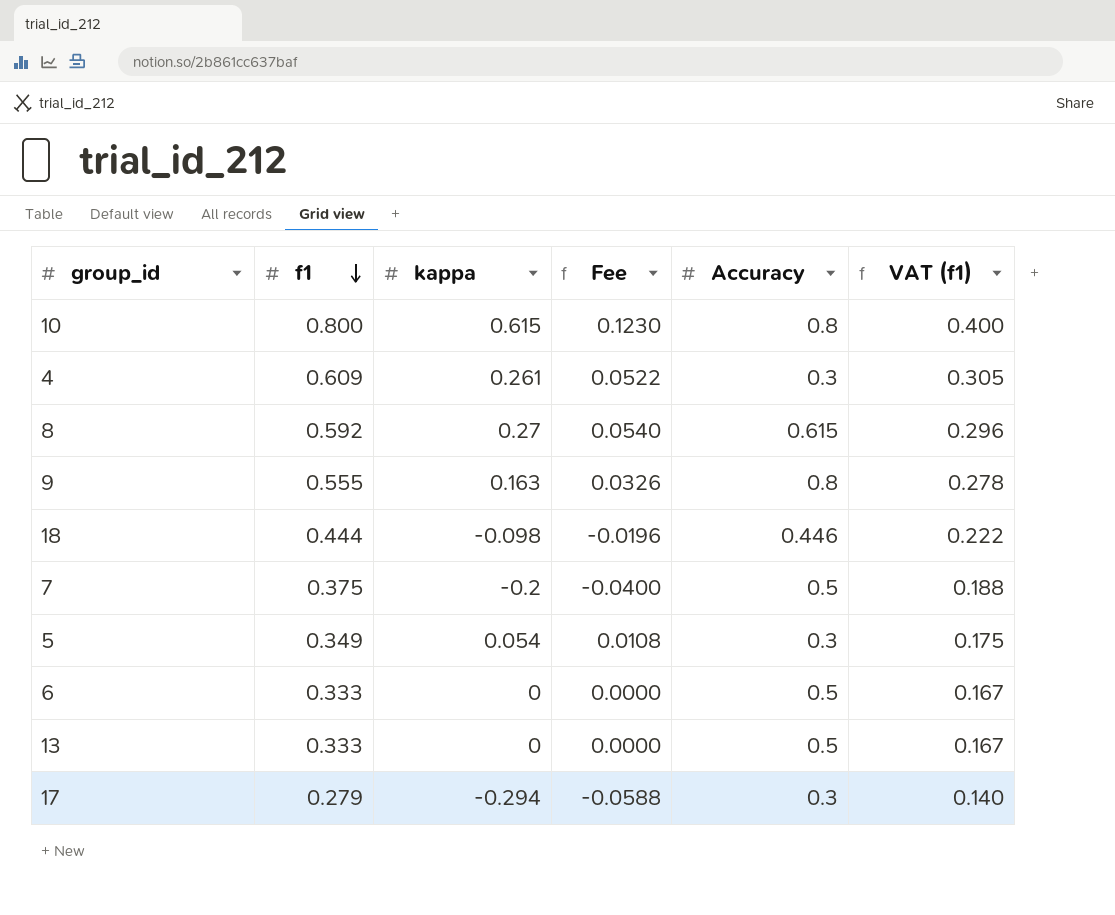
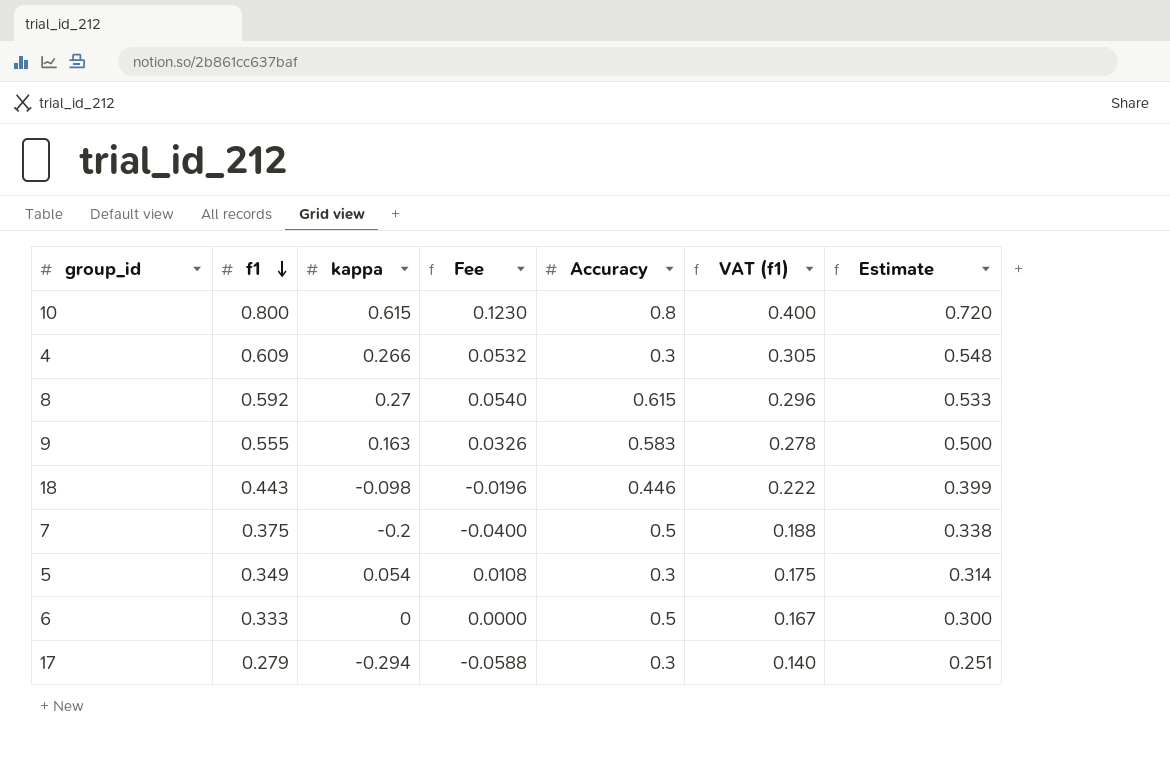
column Estimate | formula: none -> [f1] * 0.9
row 13: 0.333 | 0 | 0.0000 | 0.5 | 0.167 -> none
4 | kappa: 0.261 -> 0.266
4 | Fee: 0.0522 -> 0.0532
9 | Accuracy: 0.8 -> 0.583
18 | f1: 0.444 -> 0.443

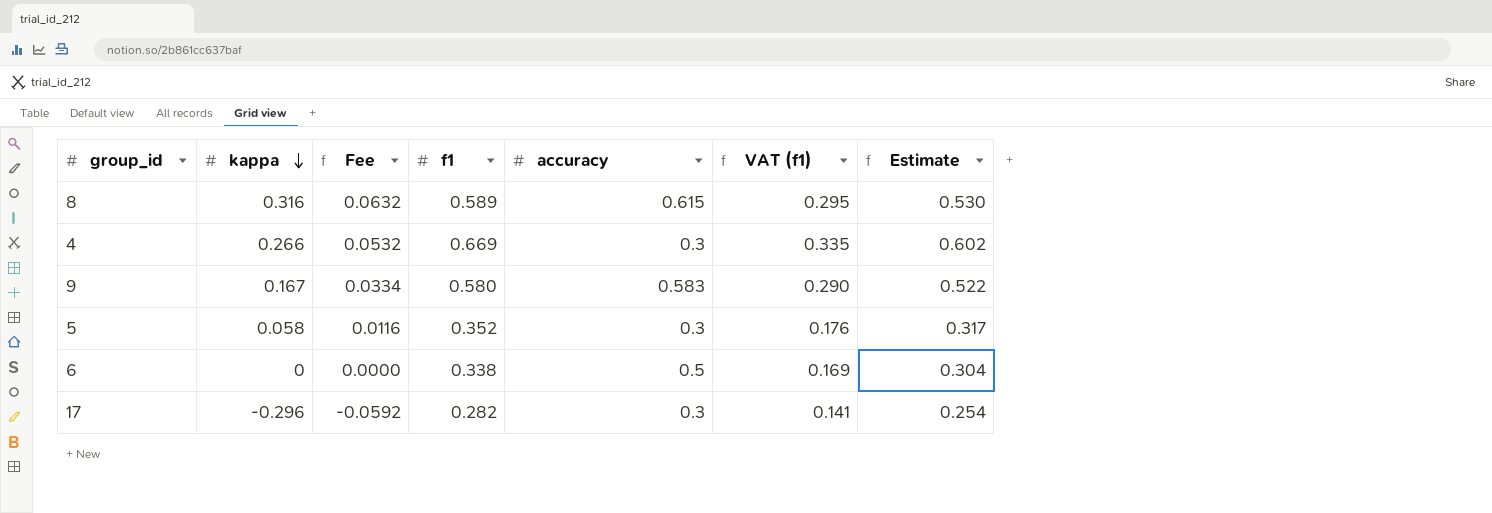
row order: f1 descending -> kappa descending
column f1 | position: 2 -> 4
column name: Accuracy -> accuracy
row 10: 0.800 | 0.615 | 0.1230 | 0.8 | 0.400 | 0.720 -> none
row 18: 0.443 | -0.098 | -0.0196 | 0.446 | 0.222 | 0.399 -> none
row 7: 0.375 | -0.2 | -0.0400 | 0.5 | 0.188 | 0.338 -> none
8 | kappa: 0.27 -> 0.316
8 | Fee: 0.0540 -> 0.0632
8 | f1: 0.592 -> 0.589
8 | VAT (f1): 0.296 -> 0.295
8 | Estimate: 0.533 -> 0.530
4 | f1: 0.609 -> 0.669
4 | VAT (f1): 0.305 -> 0.335
4 | Estimate: 0.548 -> 0.602
9 | kappa: 0.163 -> 0.167
9 | Fee: 0.0326 -> 0.0334
9 | f1: 0.555 -> 0.580
9 | VAT (f1): 0.278 -> 0.290
9 | Estimate: 0.500 -> 0.522
5 | kappa: 0.054 -> 0.058
5 | Fee: 0.0108 -> 0.0116
5 | f1: 0.349 -> 0.352
5 | VAT (f1): 0.175 -> 0.176
5 | Estimate: 0.314 -> 0.317
6 | f1: 0.333 -> 0.338
6 | VAT (f1): 0.167 -> 0.169
6 | Estimate: 0.300 -> 0.304
17 | kappa: -0.294 -> -0.296
17 | Fee: -0.0588 -> -0.0592
17 | f1: 0.279 -> 0.282
17 | VAT (f1): 0.140 -> 0.141
17 | Estimate: 0.251 -> 0.254

